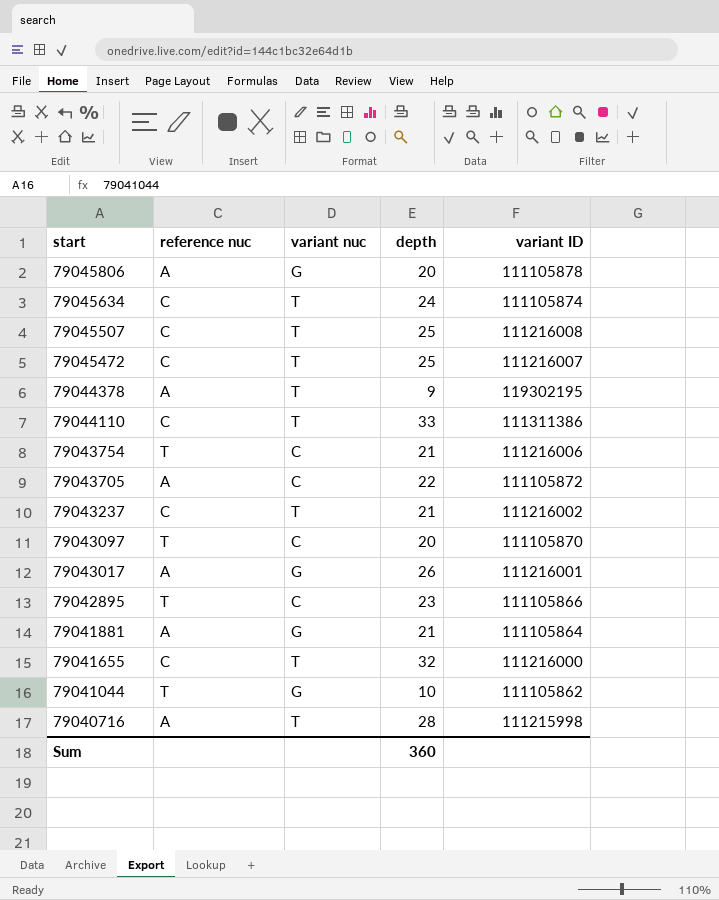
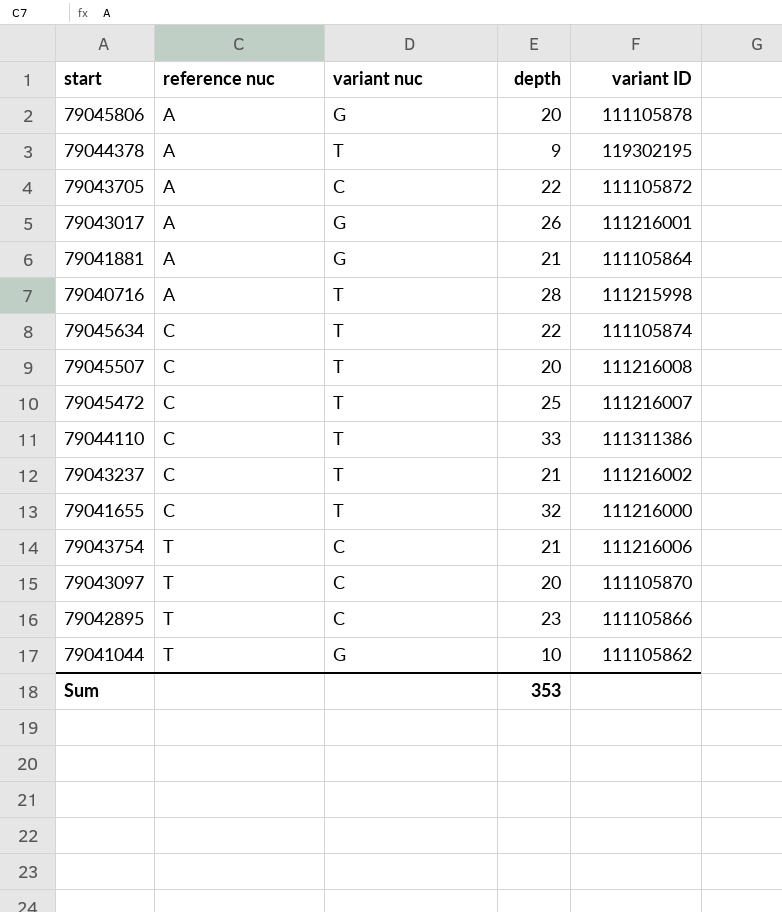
row order: start descending -> reference nuc ascending
79045634 | depth: 24 -> 22
79045507 | depth: 25 -> 20
Sum | depth: 360 -> 353

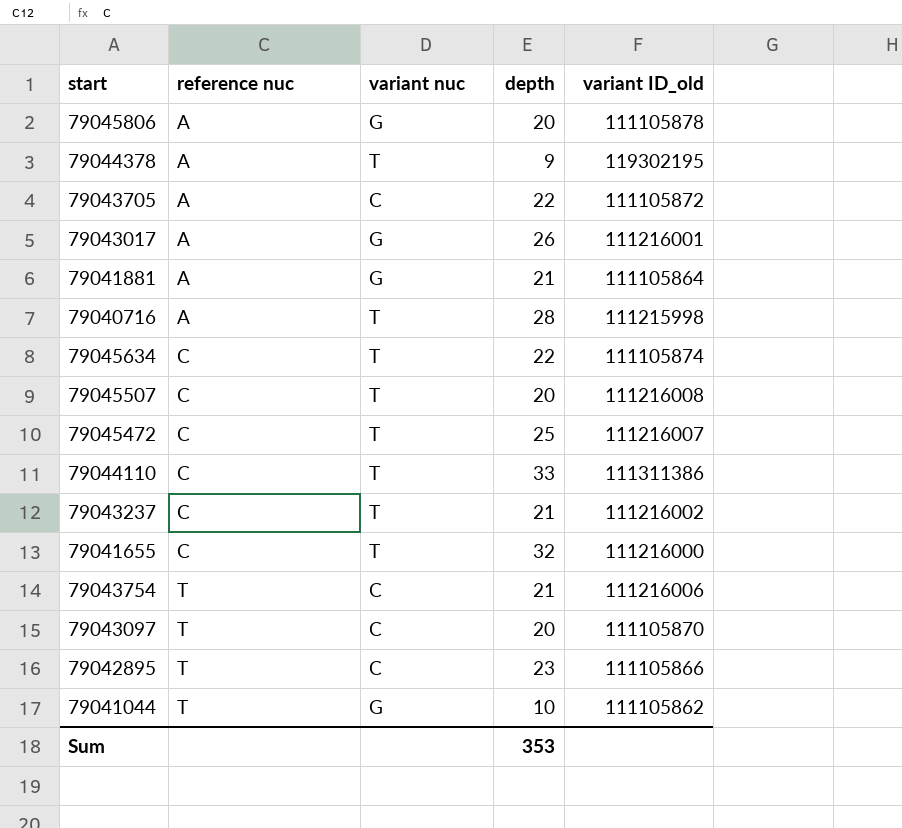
column name: variant ID -> variant ID_old

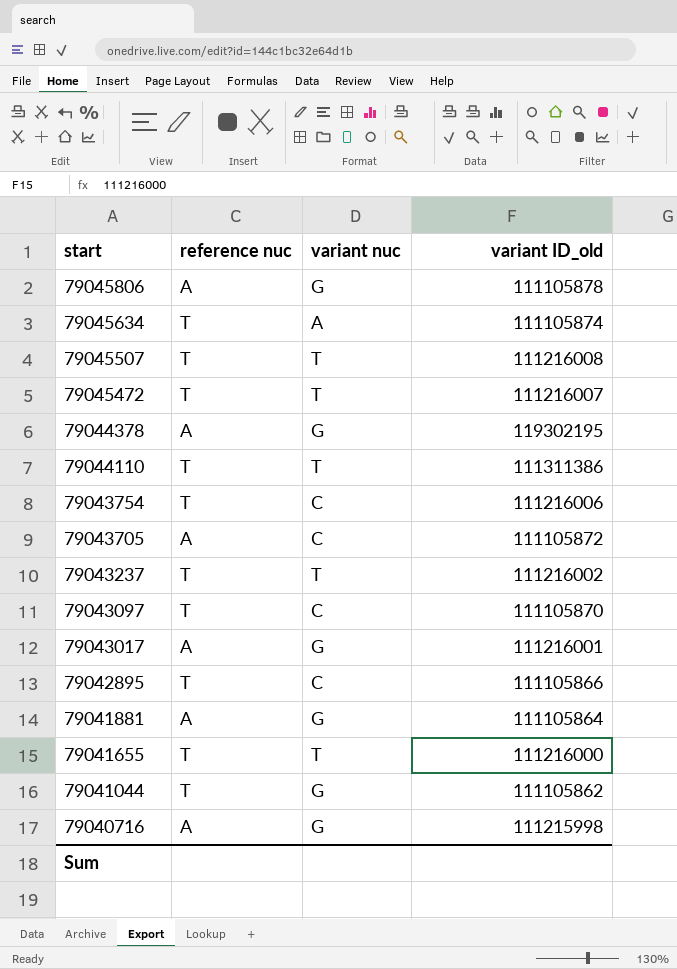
row order: reference nuc ascending -> start descending
column depth | position: 4 -> none
79045634 | reference nuc: C -> T
79045634 | variant nuc: T -> A
79045507 | reference nuc: C -> T
79045472 | reference nuc: C -> T
79044378 | variant nuc: T -> G
79044110 | reference nuc: C -> T
79043237 | reference nuc: C -> T
79041655 | reference nuc: C -> T
79040716 | variant nuc: T -> G

